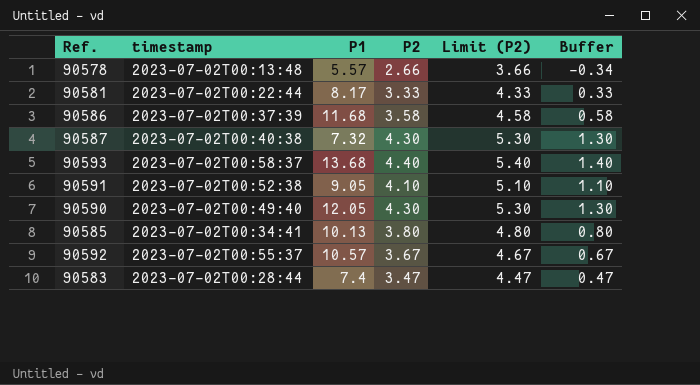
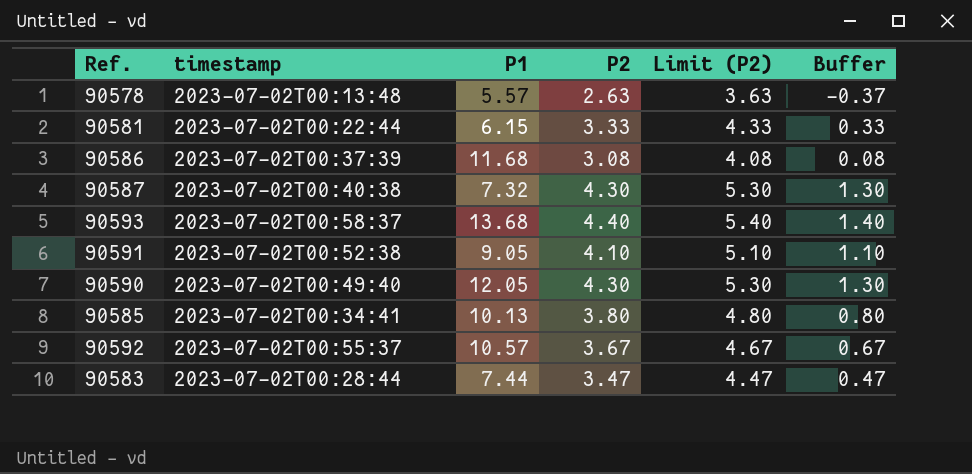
90578 | P2: 2.66 -> 2.63
90578 | Limit (P2): 3.66 -> 3.63
90578 | Buffer: -0.34 -> -0.37
90581 | P1: 8.17 -> 6.15
90586 | P2: 3.58 -> 3.08
90586 | Limit (P2): 4.58 -> 4.08
90586 | Buffer: 0.58 -> 0.08
90583 | P1: 7.4 -> 7.44

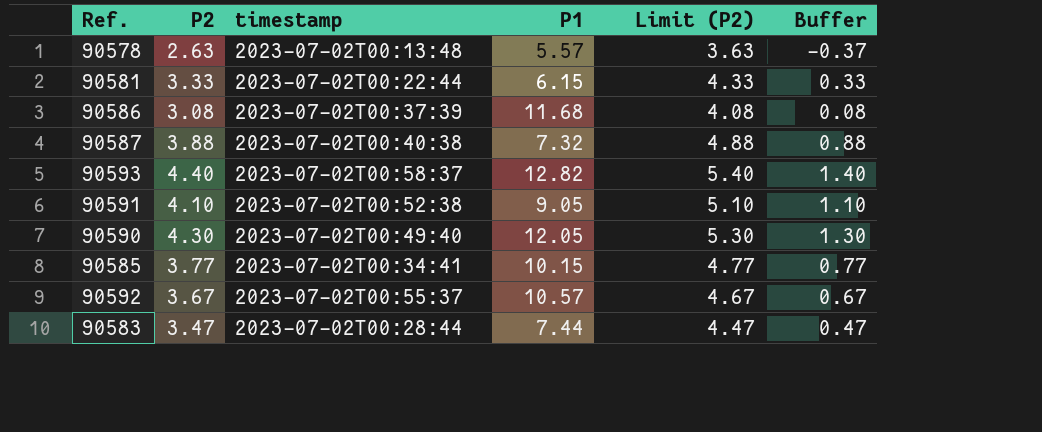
column P2 | position: 4 -> 2
90587 | P2: 4.30 -> 3.88
90587 | Limit (P2): 5.30 -> 4.88
90587 | Buffer: 1.30 -> 0.88
90593 | P1: 13.68 -> 12.82
90585 | P2: 3.80 -> 3.77
90585 | P1: 10.13 -> 10.15
90585 | Limit (P2): 4.80 -> 4.77
90585 | Buffer: 0.80 -> 0.77

